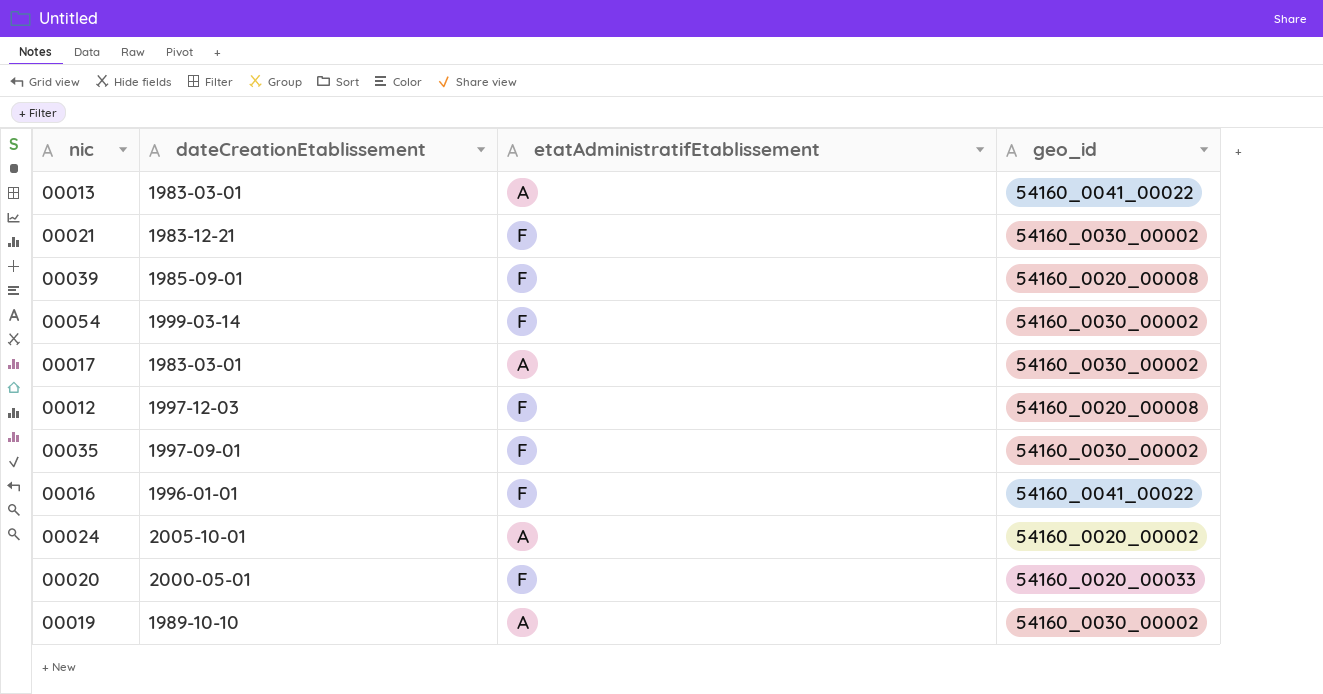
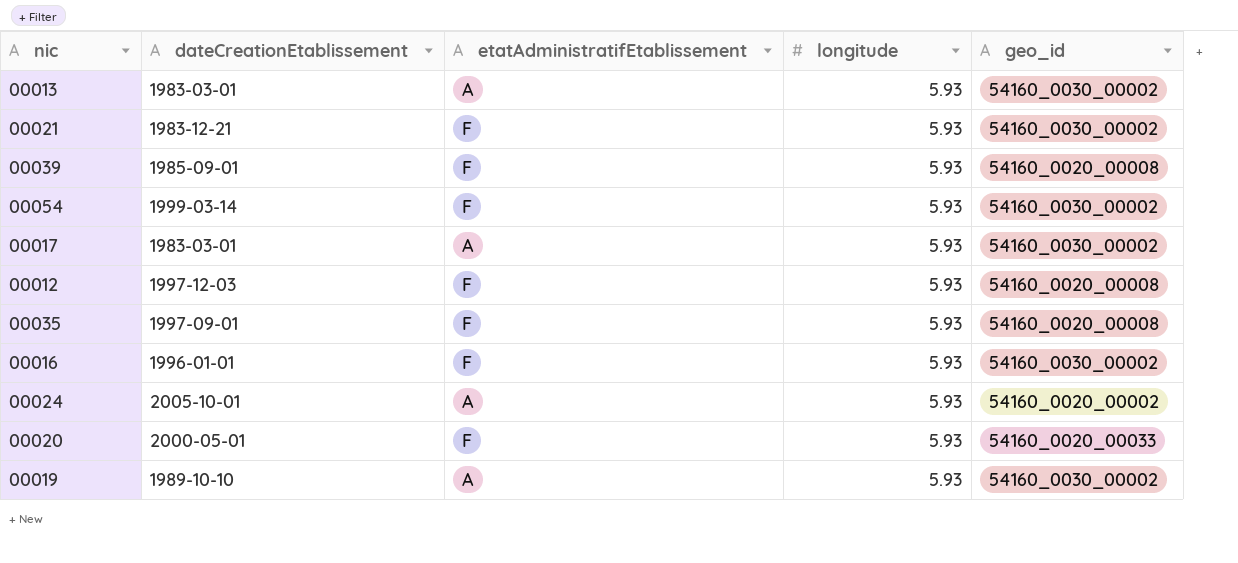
column longitude | position: none -> 4
00013 | geo_id: 54160_0041_00022 -> 54160_0030_00002
00035 | geo_id: 54160_0030_00002 -> 54160_0020_00008
00016 | geo_id: 54160_0041_00022 -> 54160_0030_00002

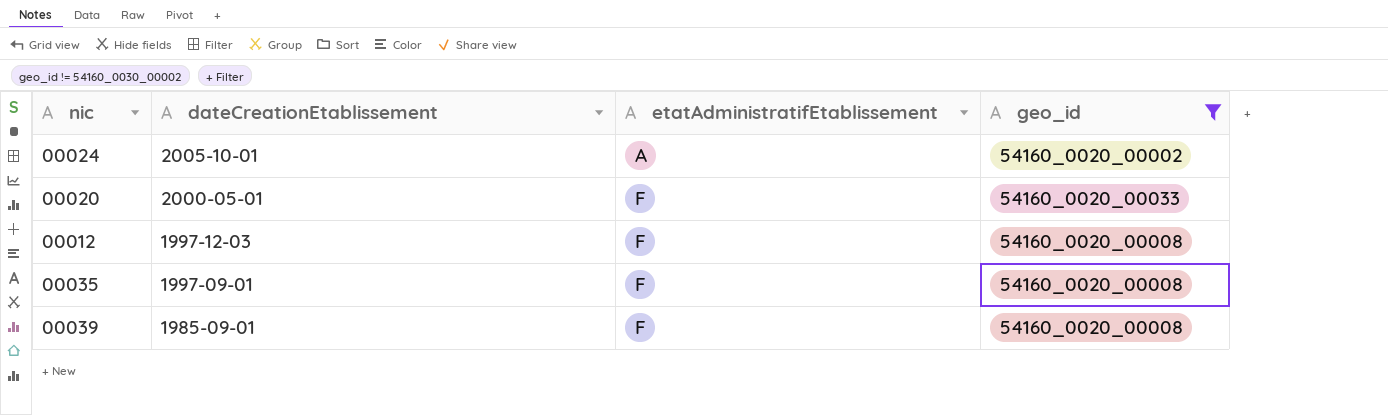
filter: none -> geo_id != 54160_0030_00002
row order: none -> dateCreationEtablissement descending
column longitude | position: 4 -> none

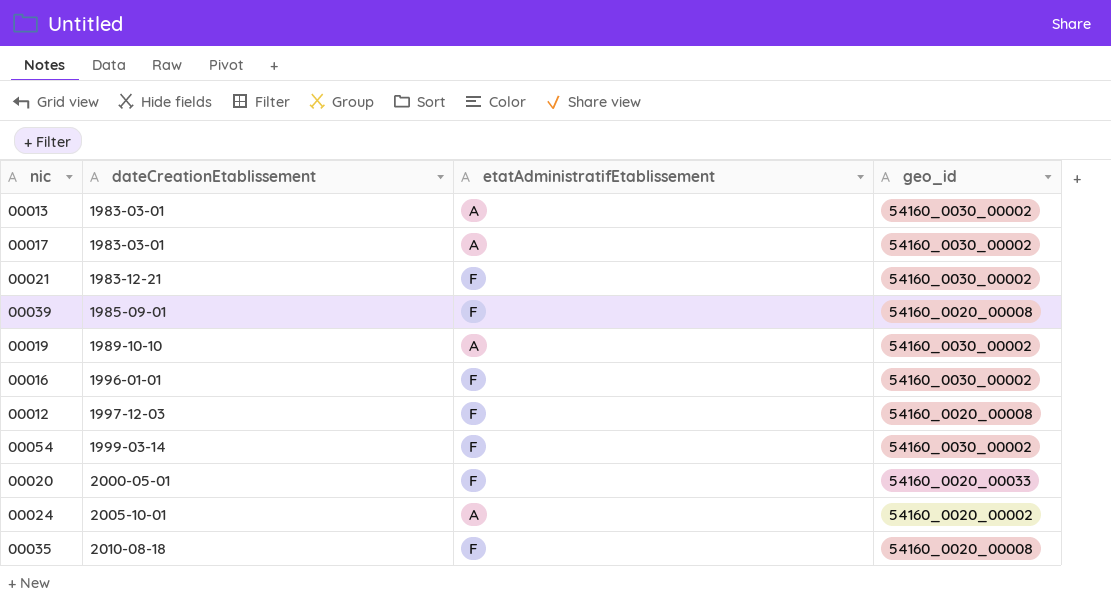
filter: geo_id != 54160_0030_00002 -> none
row order: dateCreationEtablissement descending -> dateCreationEtablissement ascending
00035 | dateCreationEtablissement: 1997-09-01 -> 2010-08-18

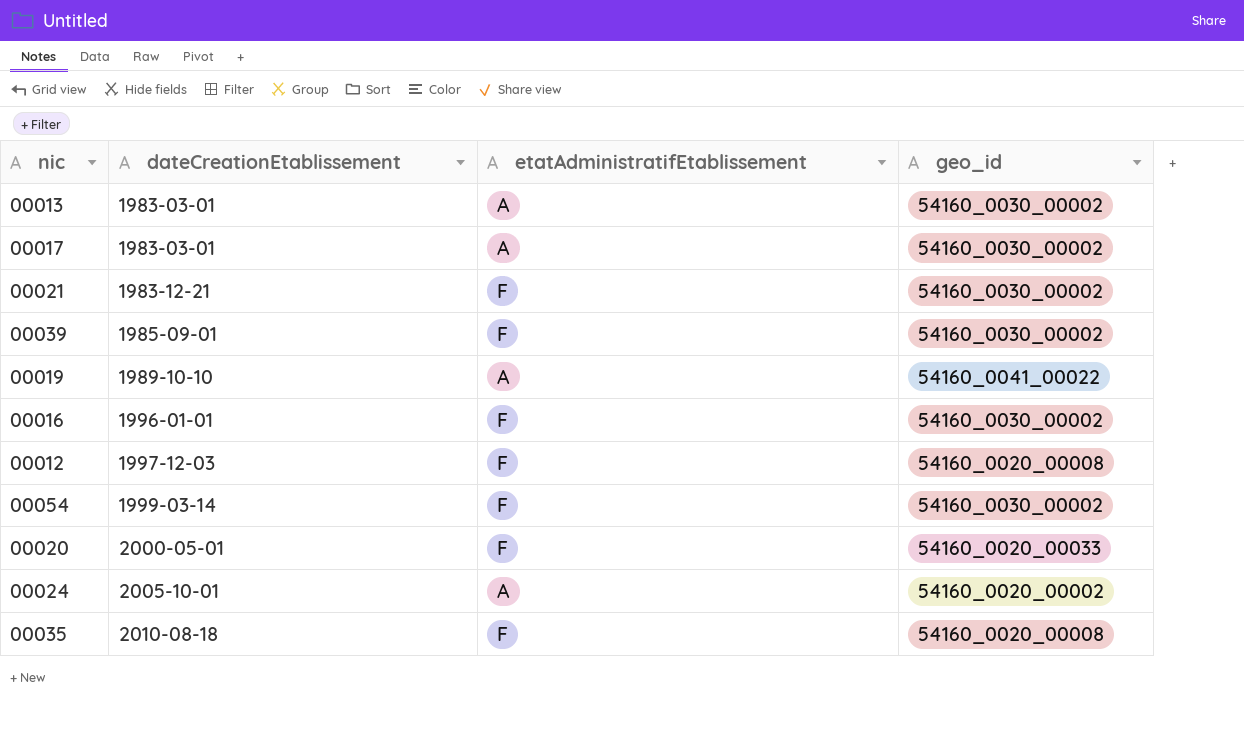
00039 | geo_id: 54160_0020_00008 -> 54160_0030_00002
00019 | geo_id: 54160_0030_00002 -> 54160_0041_00022

